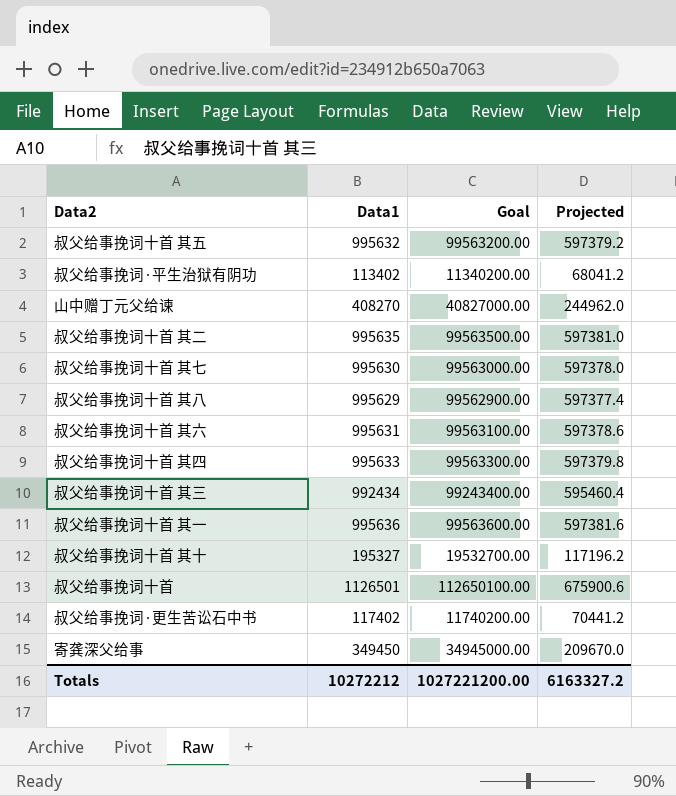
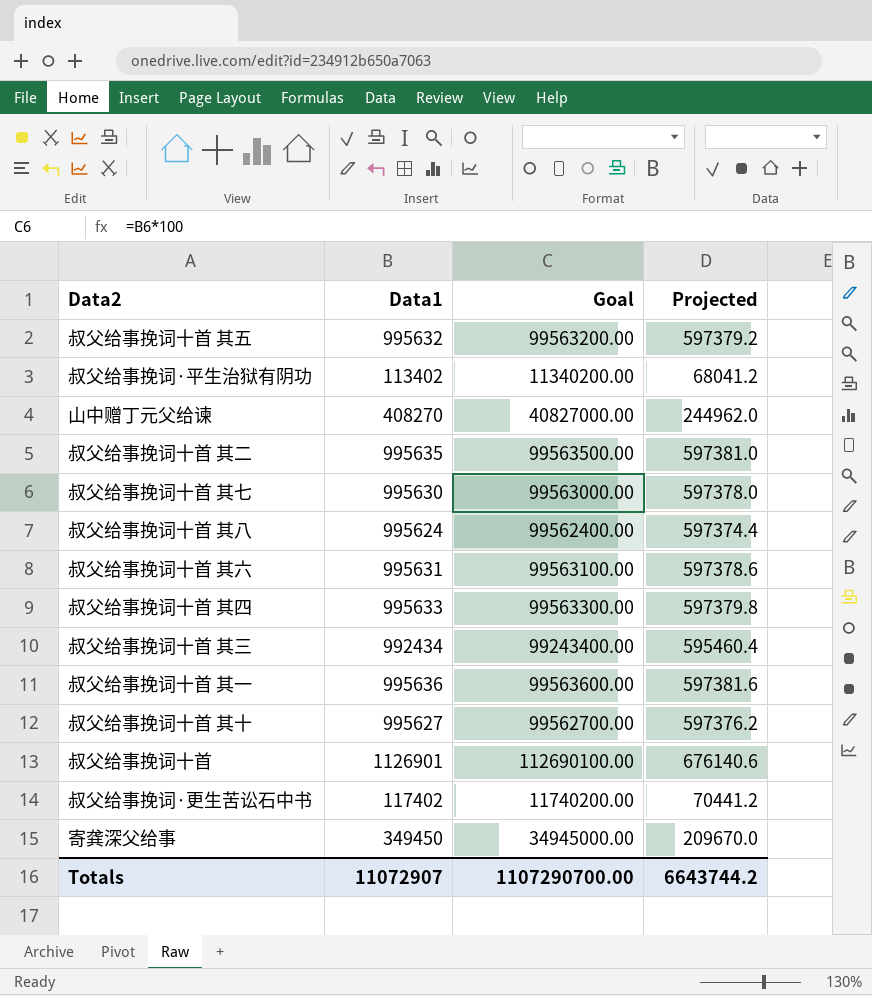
叔父给事挽词十首 其八 | Data1: 995629 -> 995624
叔父给事挽词十首 其八 | Goal: 99562900.00 -> 99562400.00
叔父给事挽词十首 其八 | Projected: 597377.4 -> 597374.4
叔父给事挽词十首 其十 | Data1: 195327 -> 995627
叔父给事挽词十首 其十 | Goal: 19532700.00 -> 99562700.00
叔父给事挽词十首 其十 | Projected: 117196.2 -> 597376.2
叔父给事挽词十首 | Data1: 1126501 -> 1126901
叔父给事挽词十首 | Goal: 112650100.00 -> 112690100.00
叔父给事挽词十首 | Projected: 675900.6 -> 676140.6
Totals | Data1: 10272212 -> 11072907
Totals | Goal: 1027221200.00 -> 1107290700.00
Totals | Projected: 6163327.2 -> 6643744.2

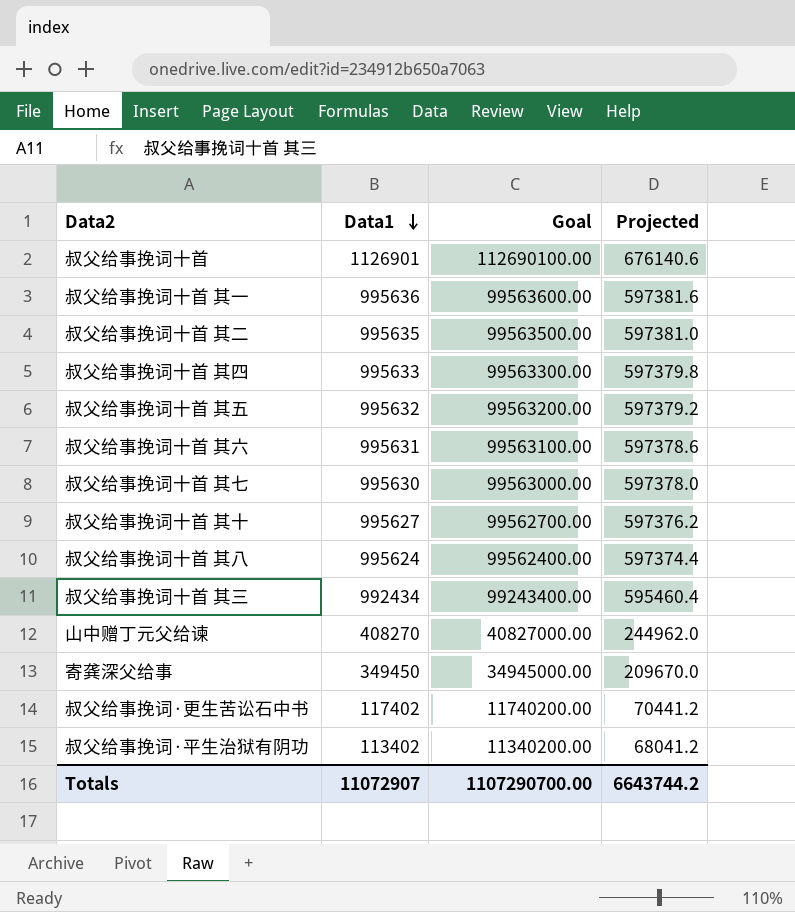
row order: none -> Data1 descending

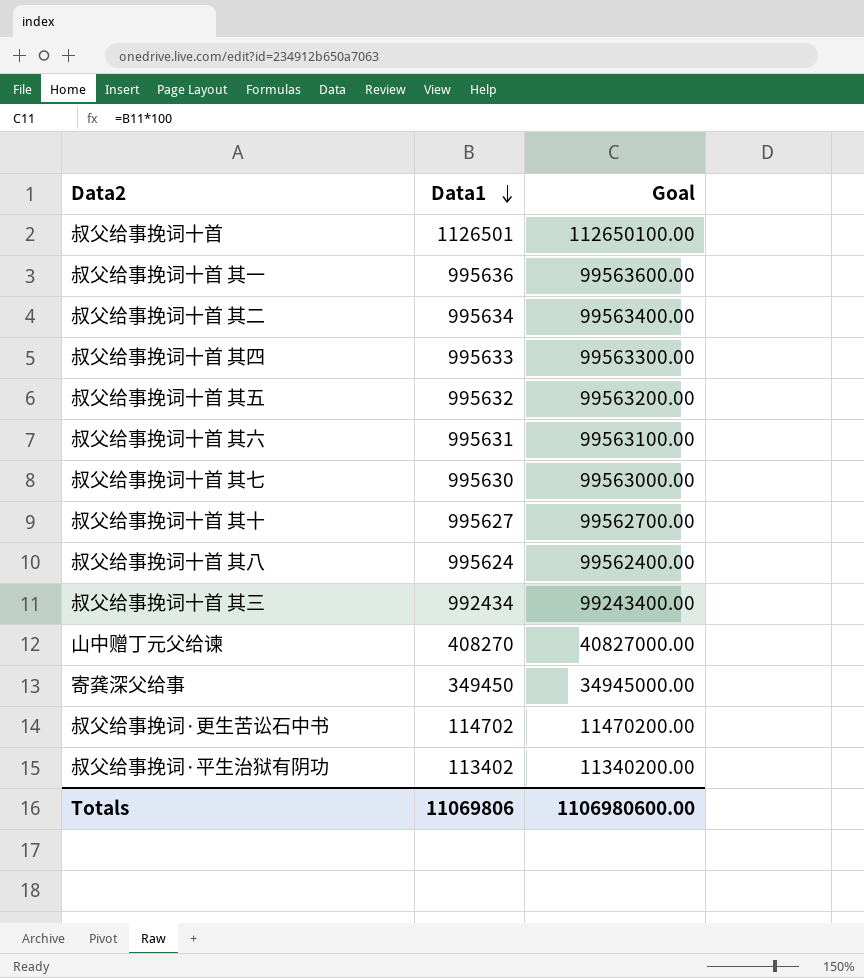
column Projected | formula: [Data1] * 0.6 -> none
叔父给事挽词十首 | Data1: 1126901 -> 1126501
叔父给事挽词十首 | Goal: 112690100.00 -> 112650100.00
叔父给事挽词十首 其二 | Data1: 995635 -> 995634
叔父给事挽词十首 其二 | Goal: 99563500.00 -> 99563400.00
叔父给事挽词·更生苦讼石中书 | Data1: 117402 -> 114702
叔父给事挽词·更生苦讼石中书 | Goal: 11740200.00 -> 11470200.00
Totals | Data1: 11072907 -> 11069806
Totals | Goal: 1107290700.00 -> 1106980600.00

